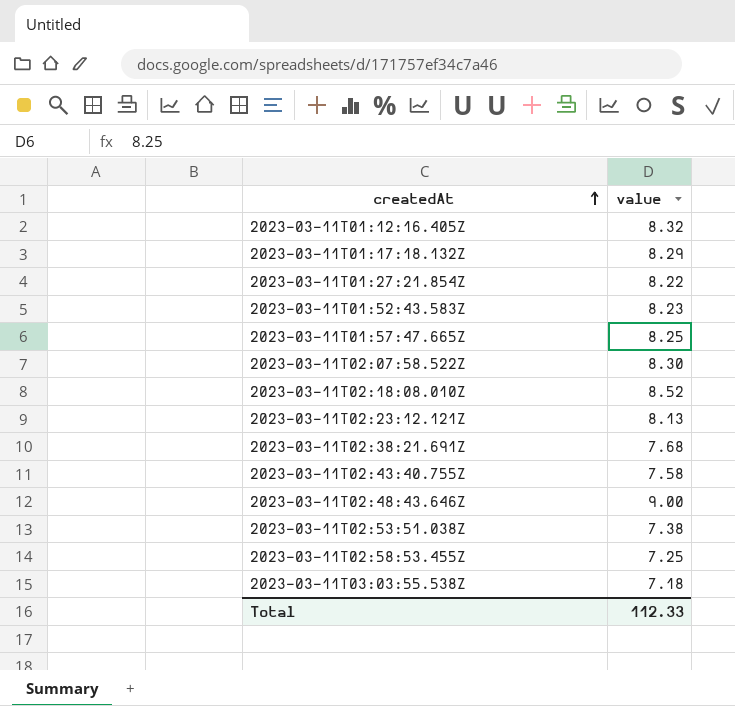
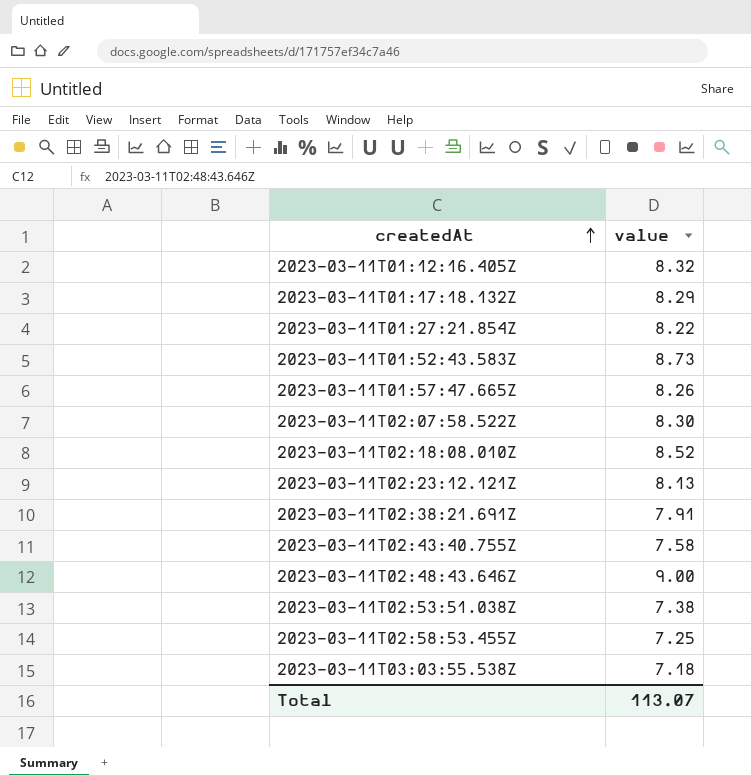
2023-03-11T01:52:43.583Z | value: 8.23 -> 8.73
2023-03-11T01:57:47.665Z | value: 8.25 -> 8.26
2023-03-11T02:38:21.691Z | value: 7.68 -> 7.91
Total | value: 112.33 -> 113.07

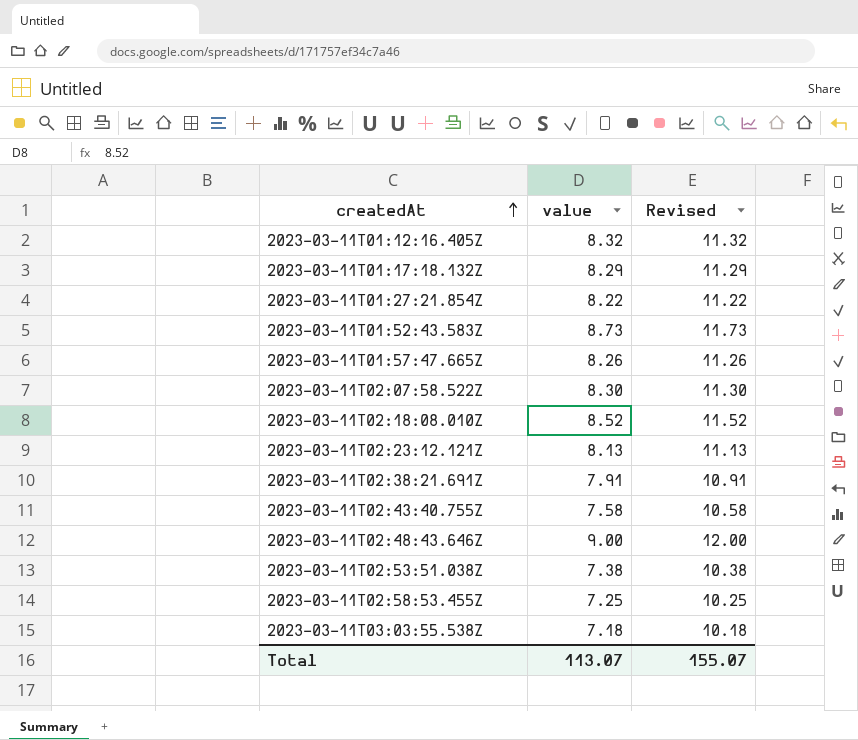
column Revised | formula: none -> [value] + 3

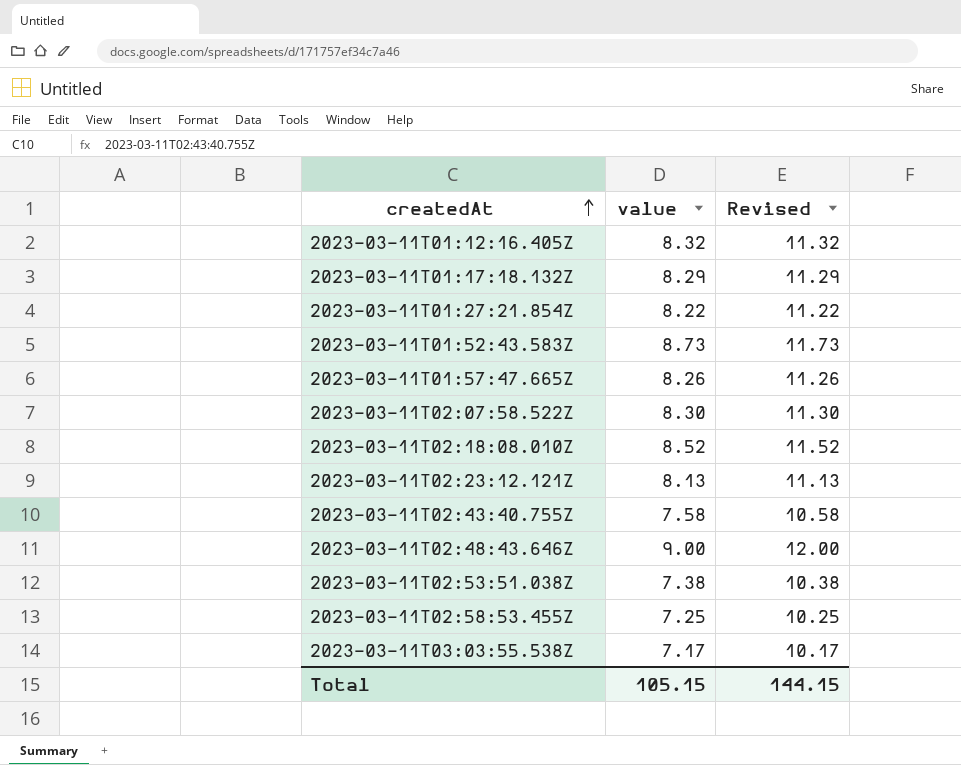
row 2023-03-11T02:38:21.691Z: 7.91 | 10.91 -> none
2023-03-11T03:03:55.538Z | value: 7.18 -> 7.17
2023-03-11T03:03:55.538Z | Revised: 10.18 -> 10.17
Total | value: 113.07 -> 105.15
Total | Revised: 155.07 -> 144.15

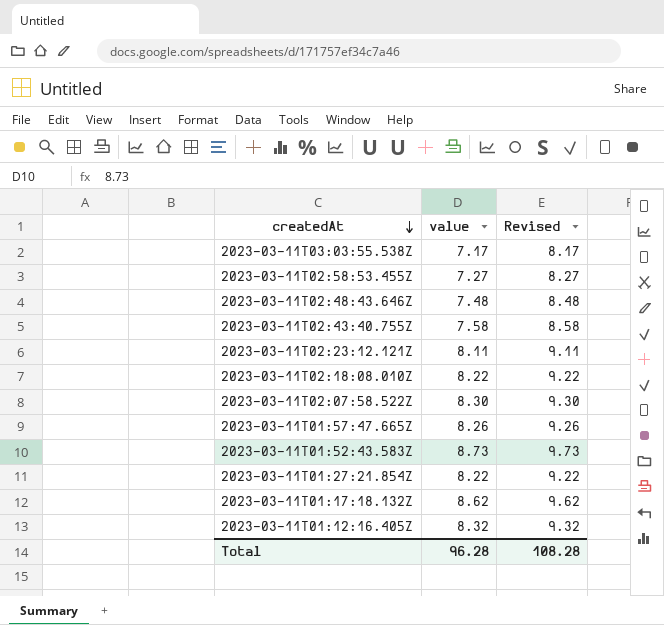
row order: createdAt ascending -> createdAt descending
column Revised | formula: [value] + 3 -> [value] + 1
row 2023-03-11T02:53:51.038Z: 7.38 | 10.38 -> none
2023-03-11T02:58:53.455Z | value: 7.25 -> 7.27
2023-03-11T02:48:43.646Z | value: 9.00 -> 7.48
2023-03-11T02:23:12.121Z | value: 8.13 -> 8.11
2023-03-11T02:18:08.010Z | value: 8.52 -> 8.22
2023-03-11T01:17:18.132Z | value: 8.29 -> 8.62
Total | value: 105.15 -> 96.28
Total | Revised: 144.15 -> 108.28

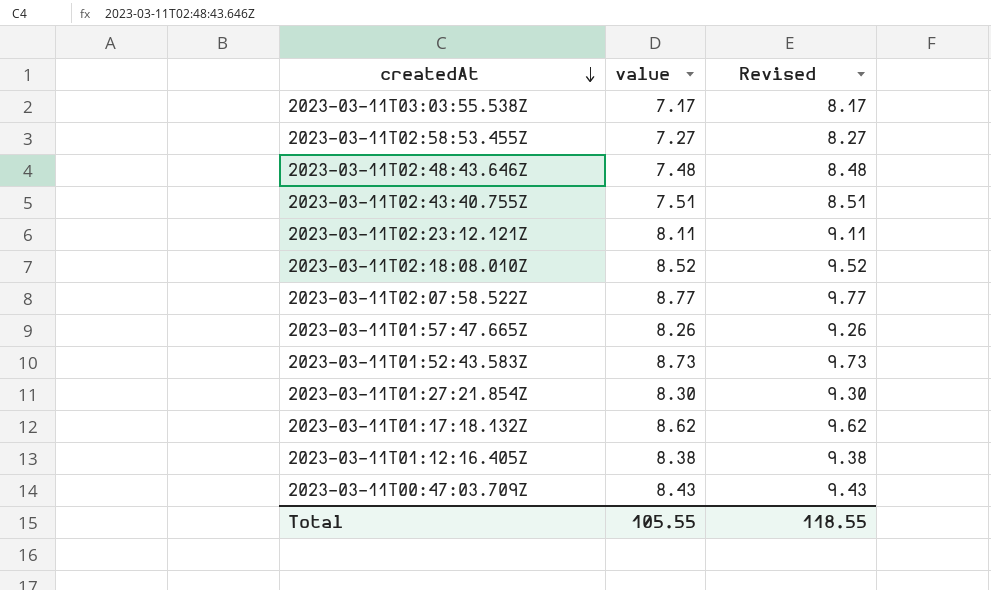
2023-03-11T02:43:40.755Z | value: 7.58 -> 7.51
2023-03-11T02:43:40.755Z | Revised: 8.58 -> 8.51
2023-03-11T02:18:08.010Z | value: 8.22 -> 8.52
2023-03-11T02:18:08.010Z | Revised: 9.22 -> 9.52
2023-03-11T02:07:58.522Z | value: 8.30 -> 8.77
2023-03-11T02:07:58.522Z | Revised: 9.30 -> 9.77
2023-03-11T01:27:21.854Z | value: 8.22 -> 8.30
2023-03-11T01:27:21.854Z | Revised: 9.22 -> 9.30
2023-03-11T01:12:16.405Z | value: 8.32 -> 8.38
2023-03-11T01:12:16.405Z | Revised: 9.32 -> 9.38
row 2023-03-11T00:47:03.709Z: none -> 8.43 | 9.43
Total | value: 96.28 -> 105.55
Total | Revised: 108.28 -> 118.55

